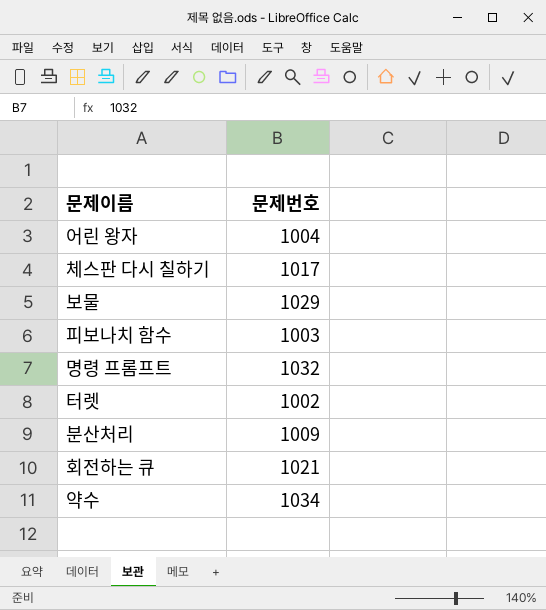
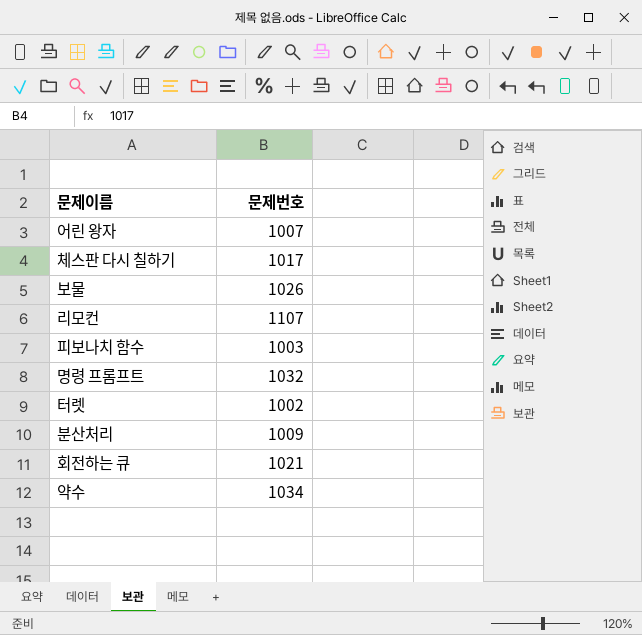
어린 왕자 | 문제번호: 1004 -> 1007
보물 | 문제번호: 1029 -> 1026
row 리모컨: none -> 1107

